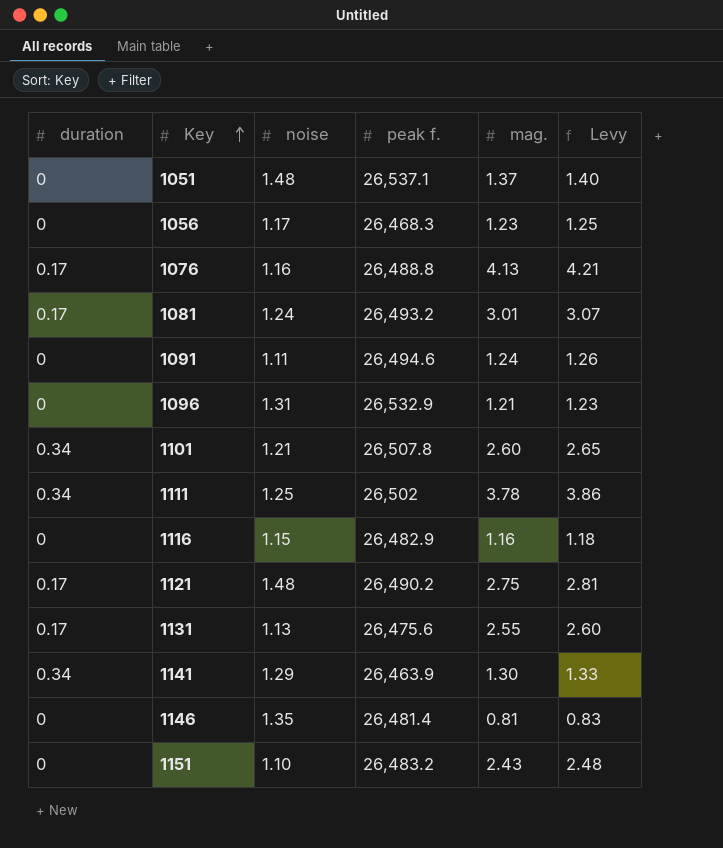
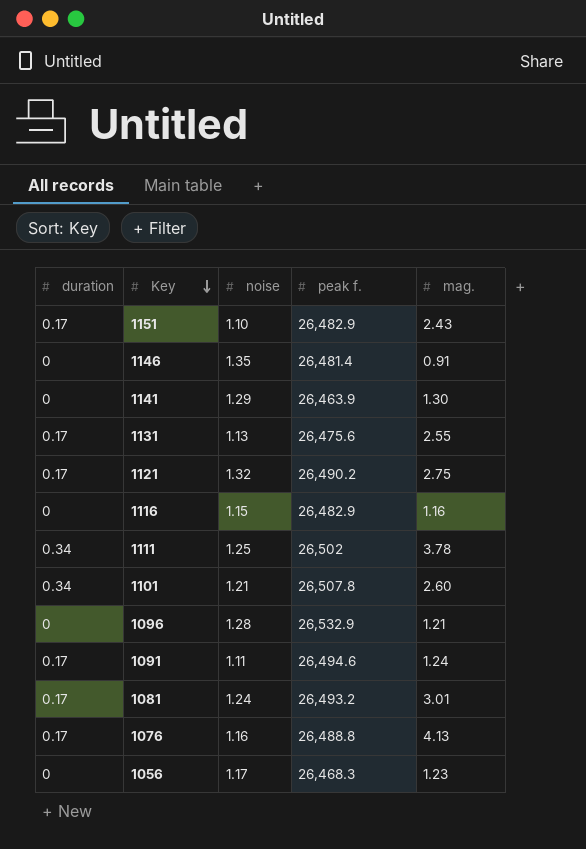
row order: Key ascending -> Key descending
column Levy | formula: [mag.] * 1.02 -> none
row 1051: 0 | 1.48 | 26,537.1 | 1.37 | 1.40 -> none
1151 | duration: 0 -> 0.17
1151 | peak f.: 26,483.2 -> 26,482.9
1146 | mag.: 0.81 -> 0.91
1141 | duration: 0.34 -> 0
1121 | noise: 1.48 -> 1.32
1096 | noise: 1.31 -> 1.28
1091 | duration: 0 -> 0.17

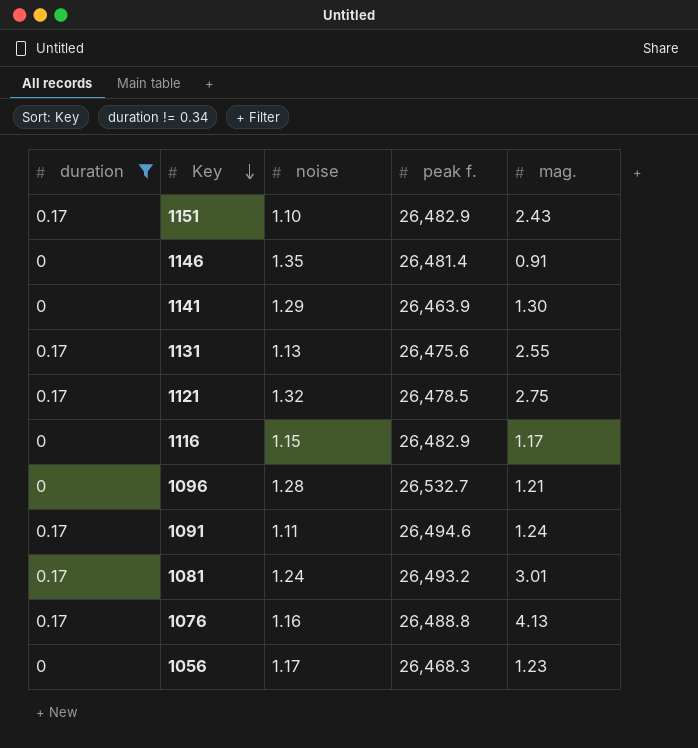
filter: none -> duration != 0.34
1121 | peak f.: 26,490.2 -> 26,478.5
1116 | mag.: 1.16 -> 1.17
1096 | peak f.: 26,532.9 -> 26,532.7

